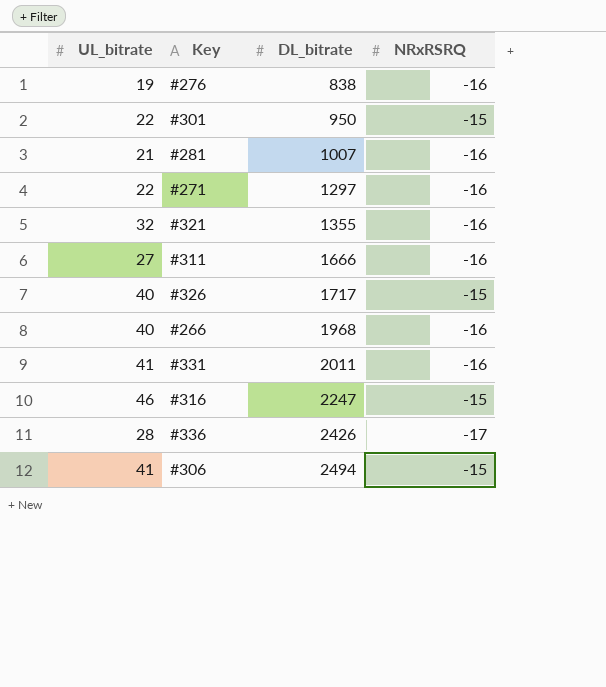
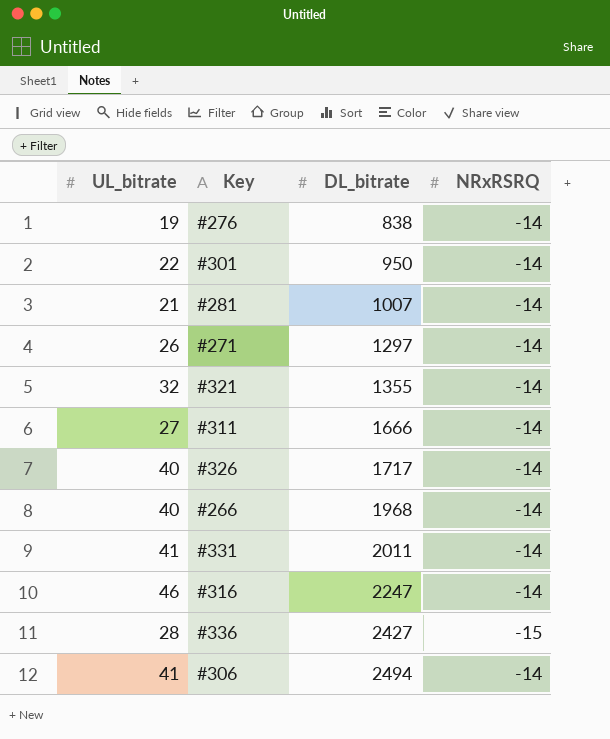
#276 | NRxRSRQ: -16 -> -14
#301 | NRxRSRQ: -15 -> -14
#281 | NRxRSRQ: -16 -> -14
#271 | UL_bitrate: 22 -> 26
#271 | NRxRSRQ: -16 -> -14
#321 | NRxRSRQ: -16 -> -14
#311 | NRxRSRQ: -16 -> -14
#326 | NRxRSRQ: -15 -> -14
#266 | NRxRSRQ: -16 -> -14
#331 | NRxRSRQ: -16 -> -14
#316 | NRxRSRQ: -15 -> -14
#336 | DL_bitrate: 2426 -> 2427
#336 | NRxRSRQ: -17 -> -15
#306 | NRxRSRQ: -15 -> -14

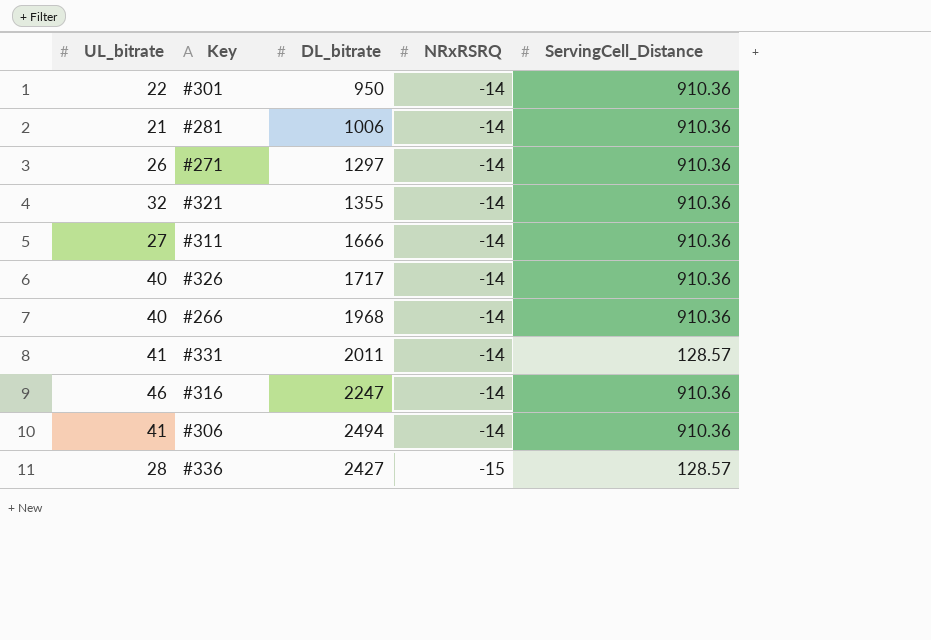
row order: DL_bitrate ascending -> NRxRSRQ descending
column ServingCell_Distance | position: none -> 5
row #276: 19 | 838 | -14 -> none
#281 | DL_bitrate: 1007 -> 1006

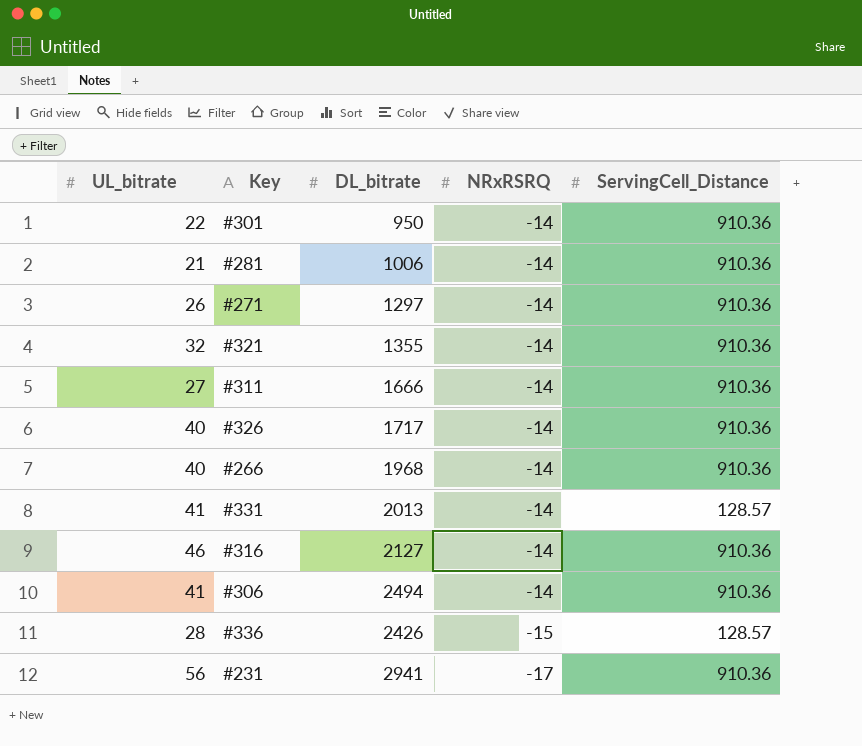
#331 | DL_bitrate: 2011 -> 2013
#316 | DL_bitrate: 2247 -> 2127
#336 | DL_bitrate: 2427 -> 2426
row #231: none -> 56 | 2941 | -17 | 910.36

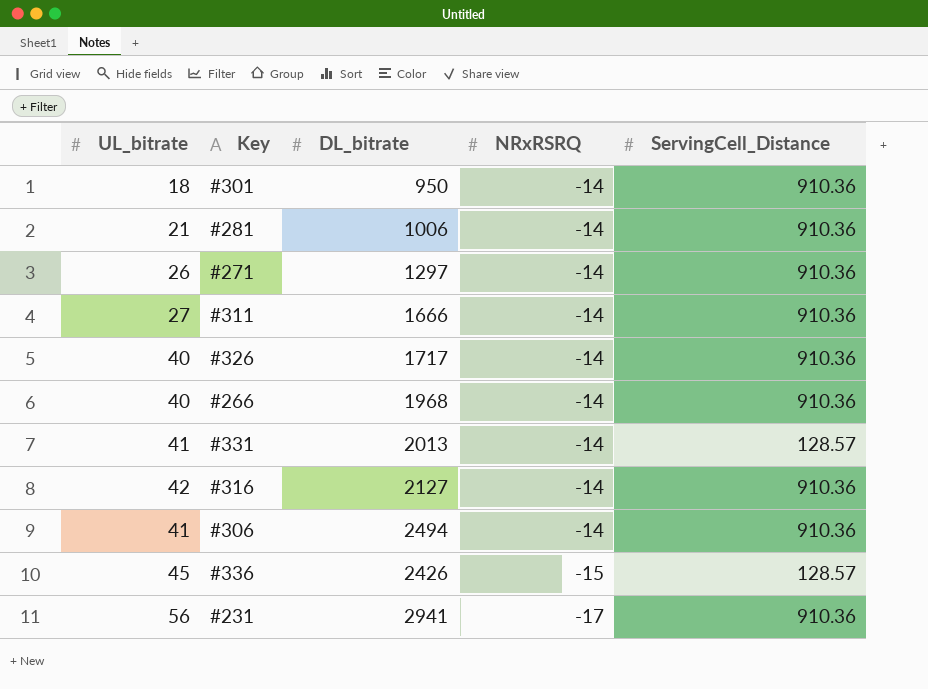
row #321: 32 | 1355 | -14 | 910.36 -> none
#301 | UL_bitrate: 22 -> 18
#316 | UL_bitrate: 46 -> 42
#336 | UL_bitrate: 28 -> 45

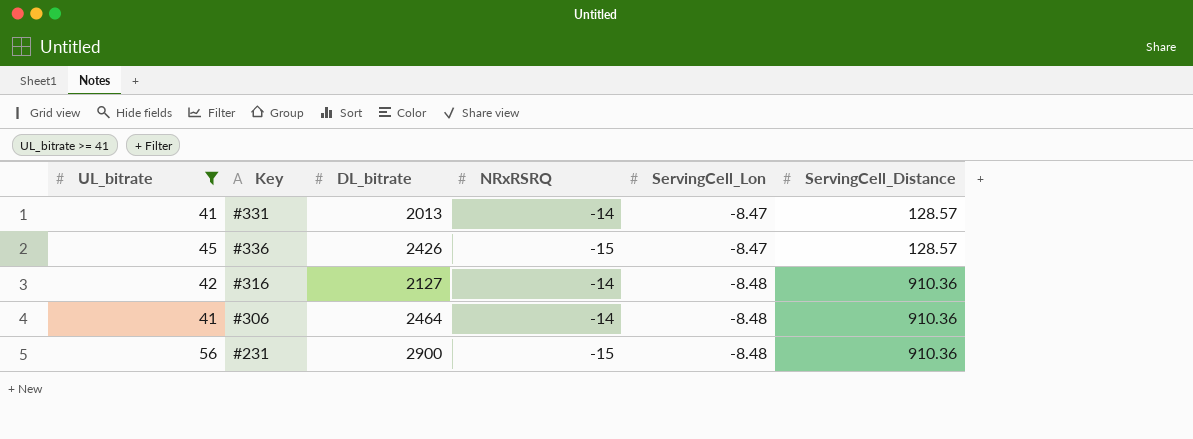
filter: none -> UL_bitrate >= 41
row order: NRxRSRQ descending -> ServingCell_Lon descending
column ServingCell_Lon | position: none -> 5
#306 | DL_bitrate: 2494 -> 2464
#231 | DL_bitrate: 2941 -> 2900
#231 | NRxRSRQ: -17 -> -15

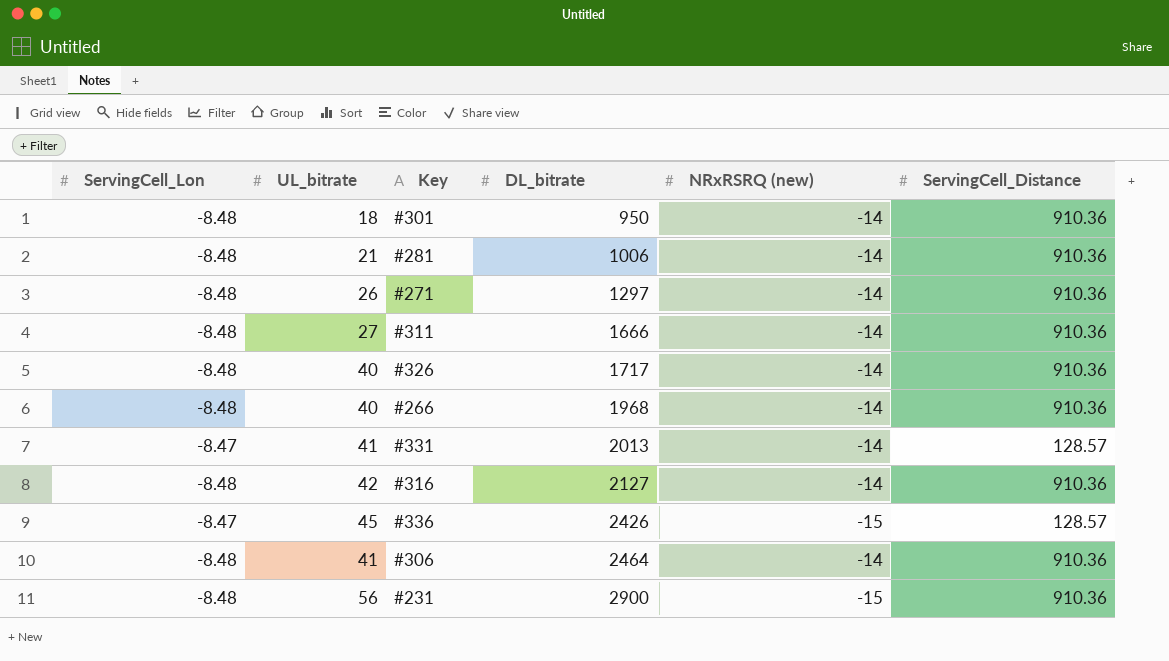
filter: UL_bitrate >= 41 -> none
row order: ServingCell_Lon descending -> DL_bitrate ascending
column ServingCell_Lon | position: 5 -> 1
column name: NRxRSRQ -> NRxRSRQ (new)

